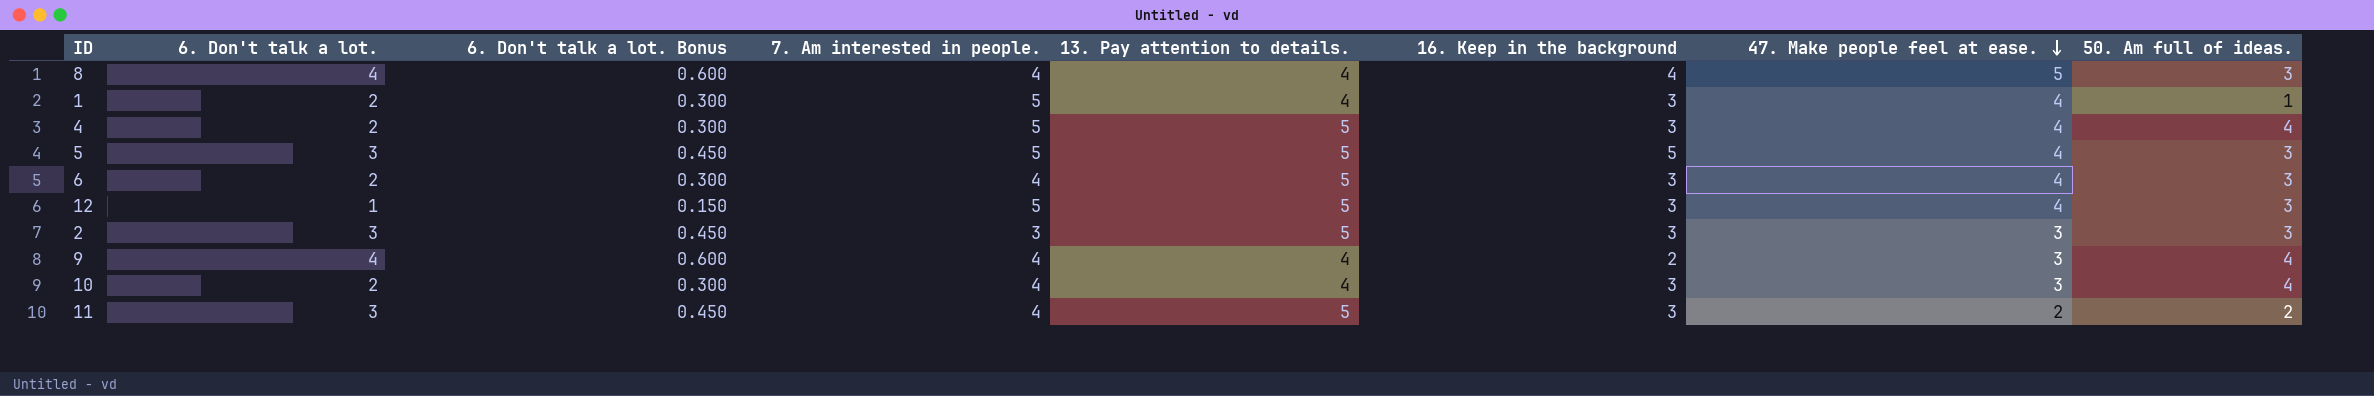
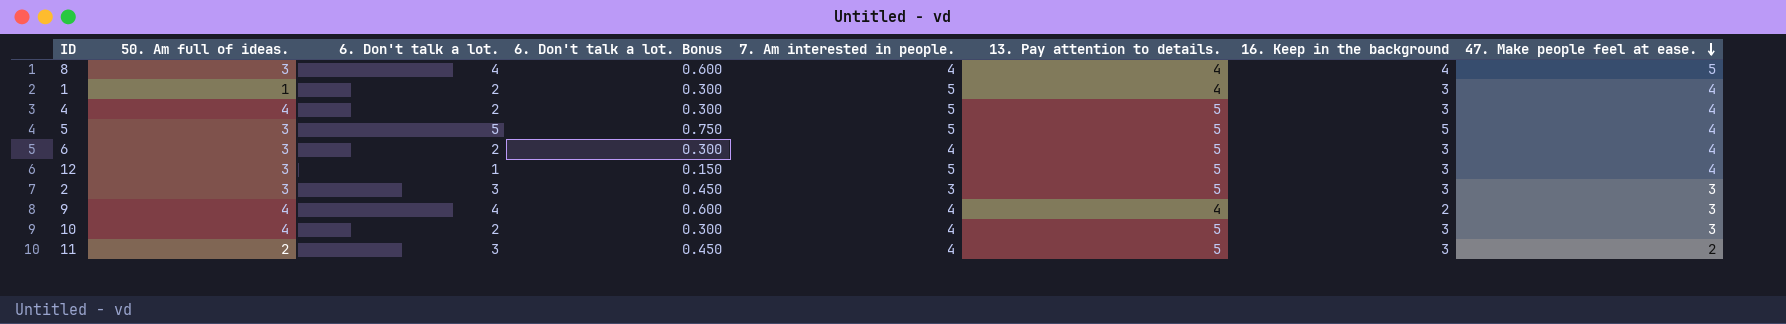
column 50. Am full of ideas. | position: 8 -> 2
5 | 6. Don't talk a lot.: 3 -> 5
5 | 6. Don't talk a lot. Bonus: 0.450 -> 0.750
10 | 13. Pay attention to details.: 4 -> 5

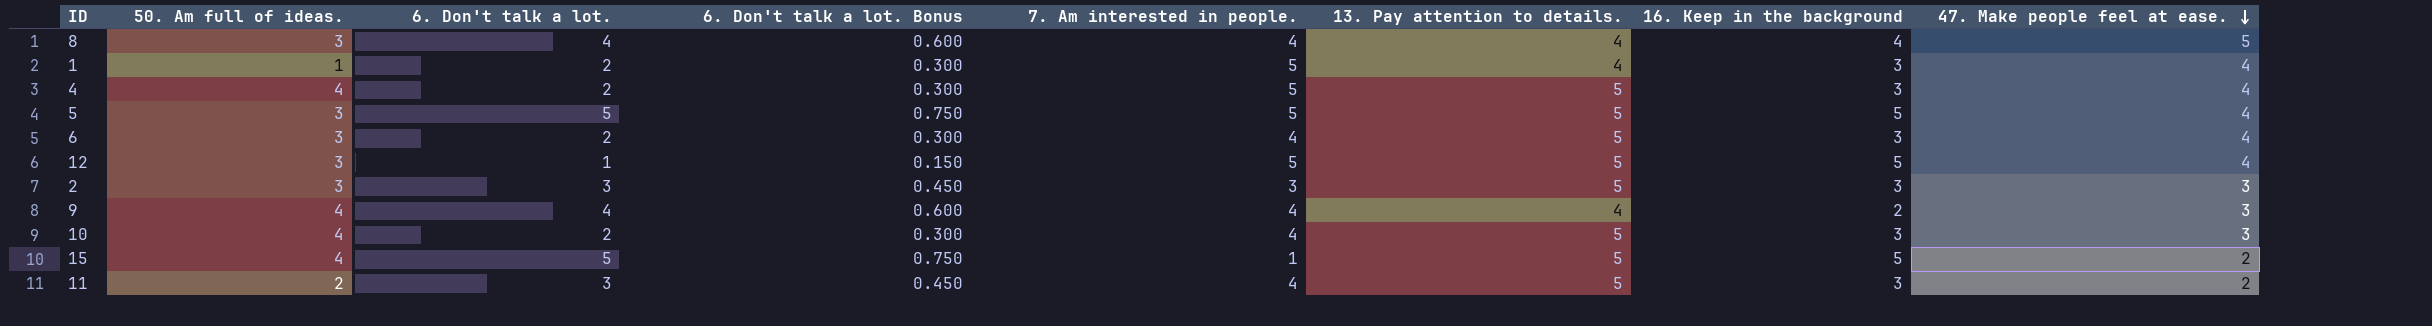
12 | 16. Keep in the background: 3 -> 5
row 15: none -> 4 | 5 | 0.750 | 1 | 5 | 5 | 2

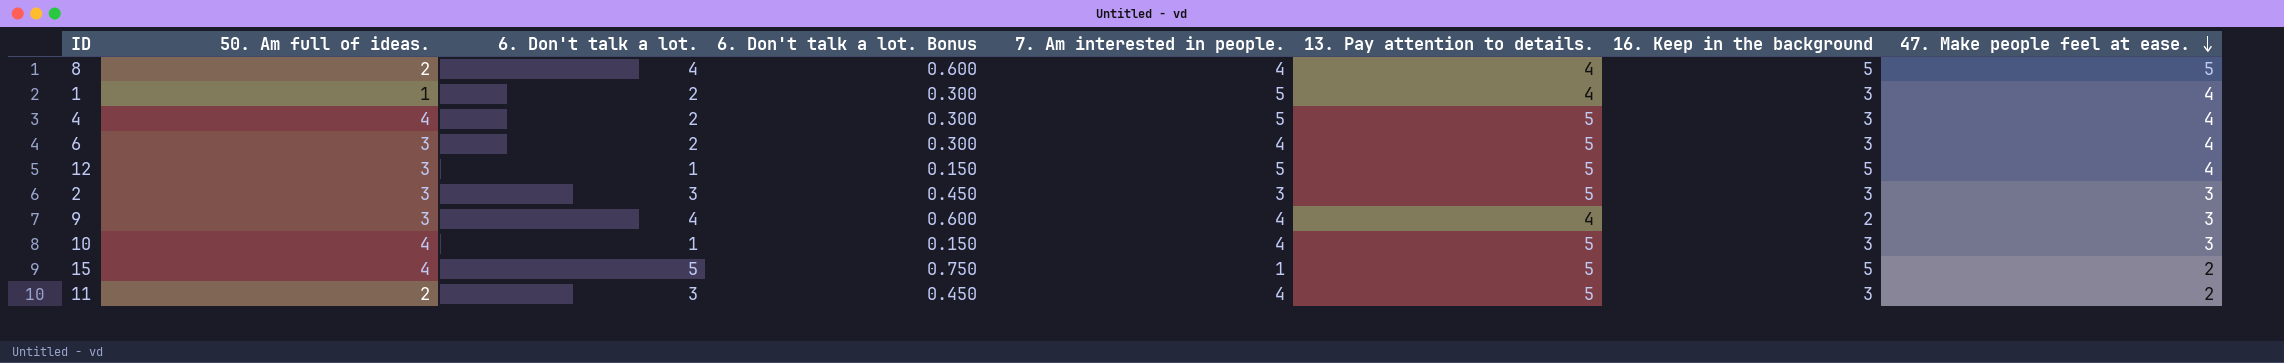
row 5: 3 | 5 | 0.750 | 5 | 5 | 5 | 4 -> none
8 | 50. Am full of ideas.: 3 -> 2
8 | 16. Keep in the background: 4 -> 5
9 | 50. Am full of ideas.: 4 -> 3
10 | 6. Don't talk a lot.: 2 -> 1
10 | 6. Don't talk a lot. Bonus: 0.300 -> 0.150

